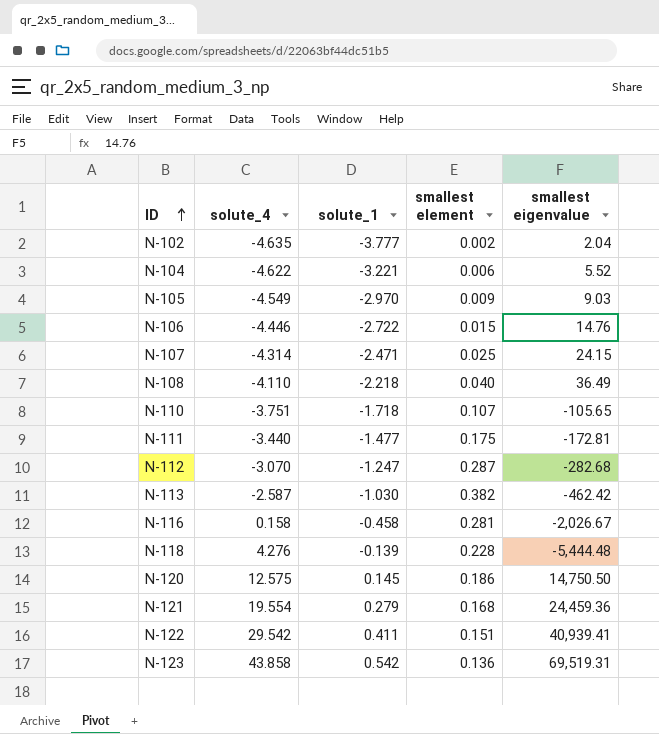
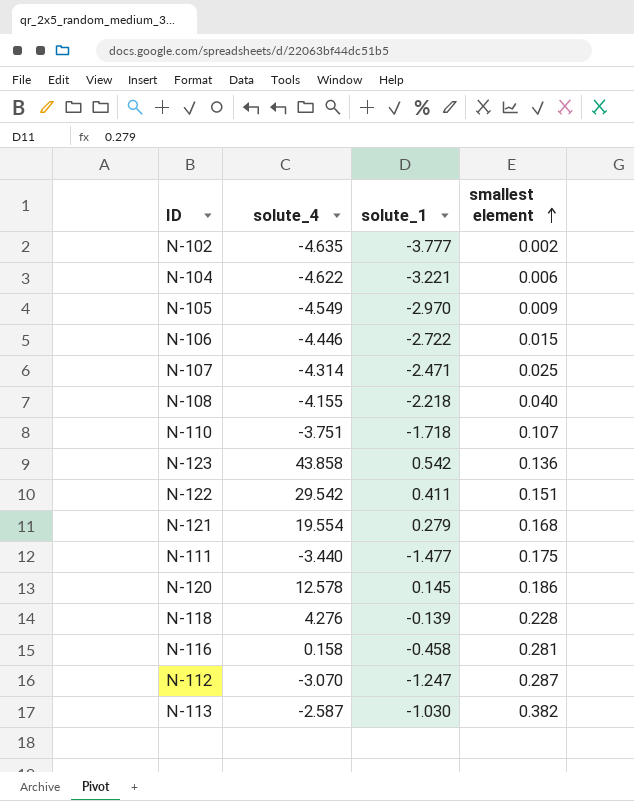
row order: ID ascending -> smallest element ascending
column smallest eigenvalue | position: 5 -> none
N-108 | solute_4: -4.110 -> -4.155
N-120 | solute_4: 12.575 -> 12.578

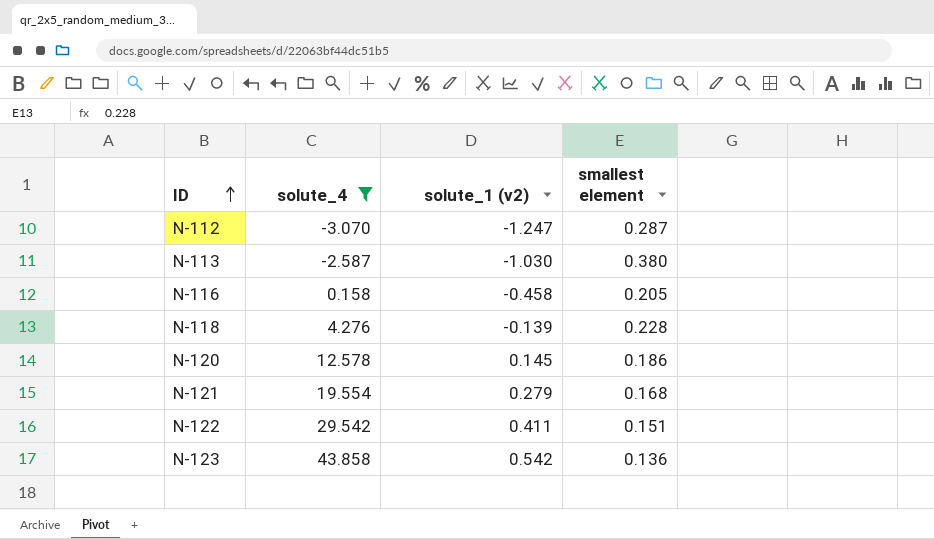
filter: none -> solute_4 >= -3.070
row order: smallest element ascending -> ID ascending
column name: solute_1 -> solute_1 (v2)
N-113 | smallest element: 0.382 -> 0.380
N-116 | smallest element: 0.281 -> 0.205

